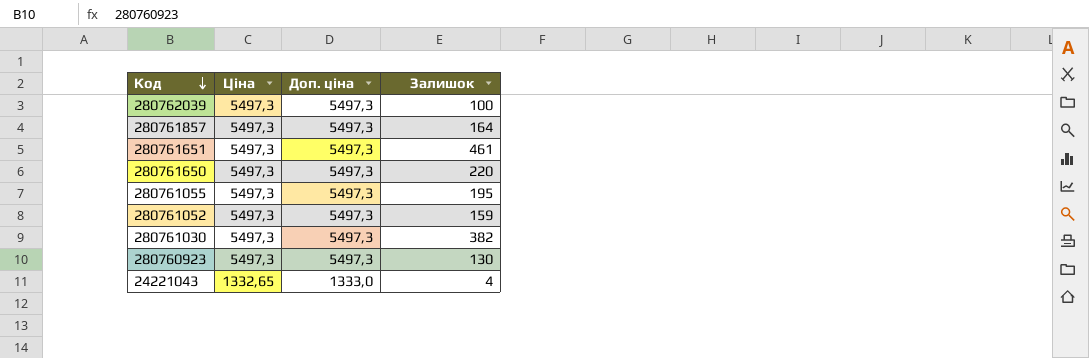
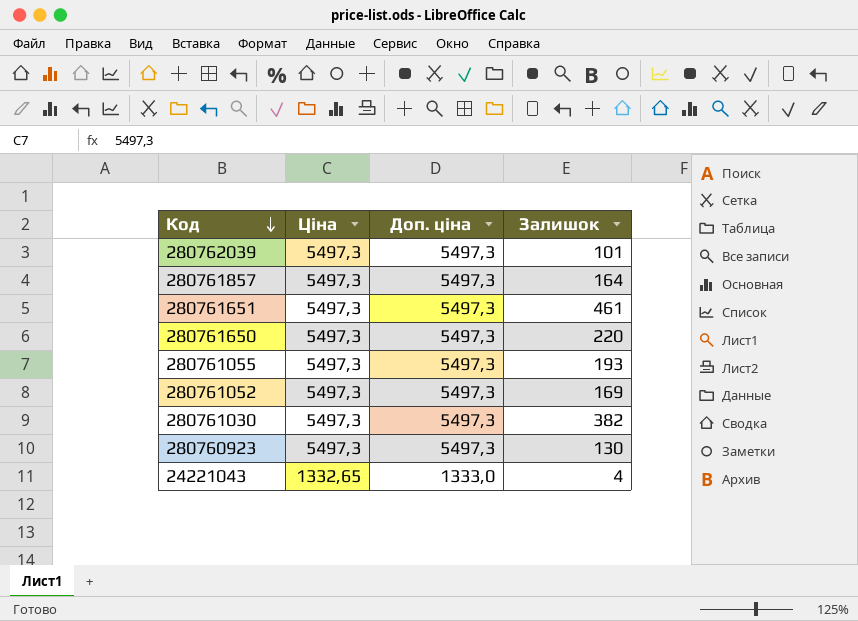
280762039 | Залишок: 100 -> 101
280761055 | Залишок: 195 -> 193
280761052 | Залишок: 159 -> 169

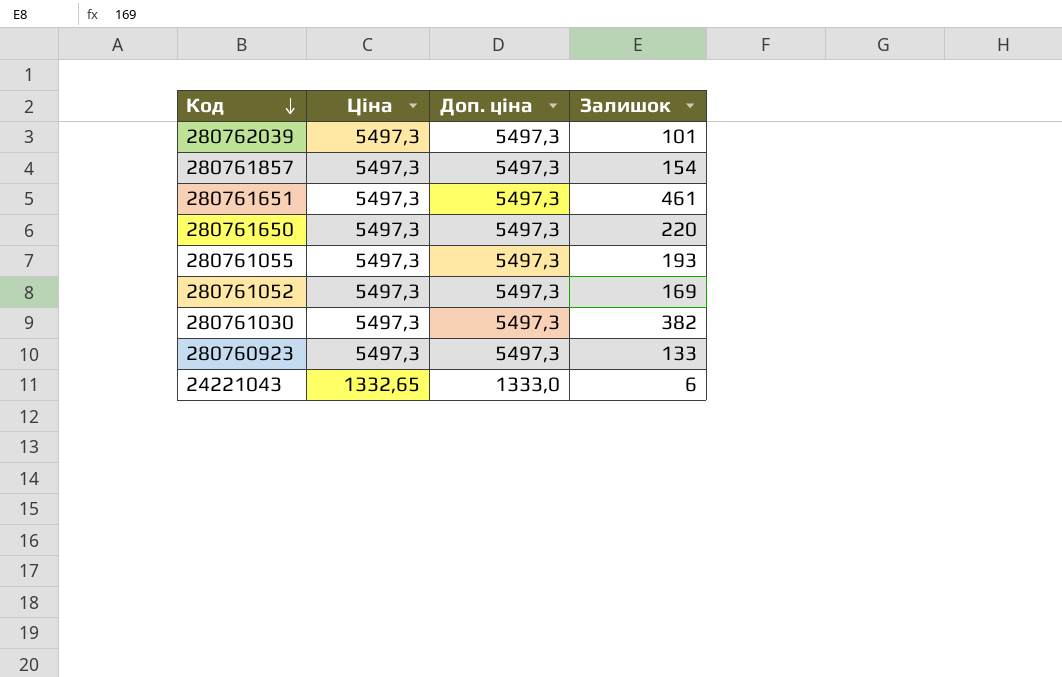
280761857 | Залишок: 164 -> 154
280760923 | Залишок: 130 -> 133
24221043 | Залишок: 4 -> 6

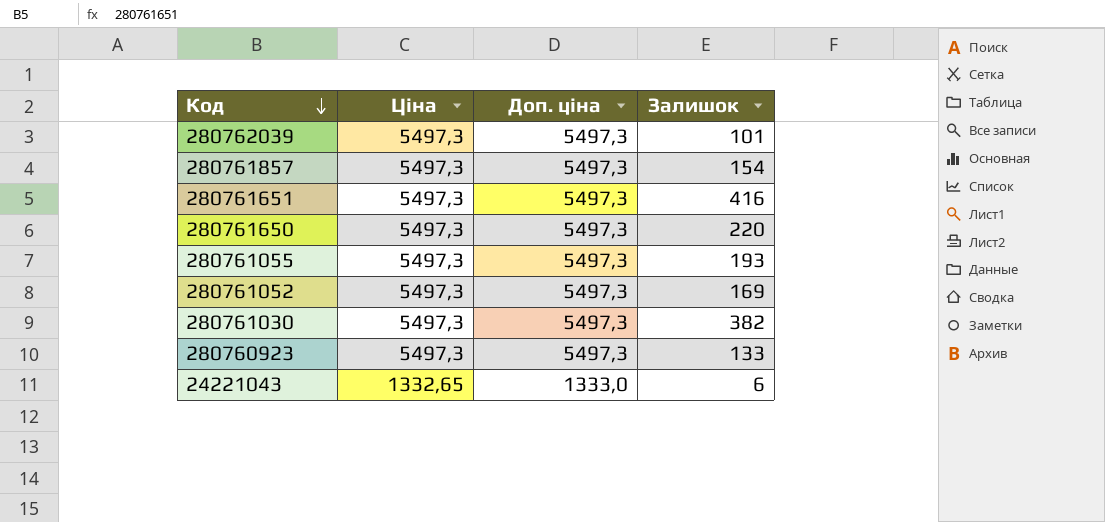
280761651 | Залишок: 461 -> 416

